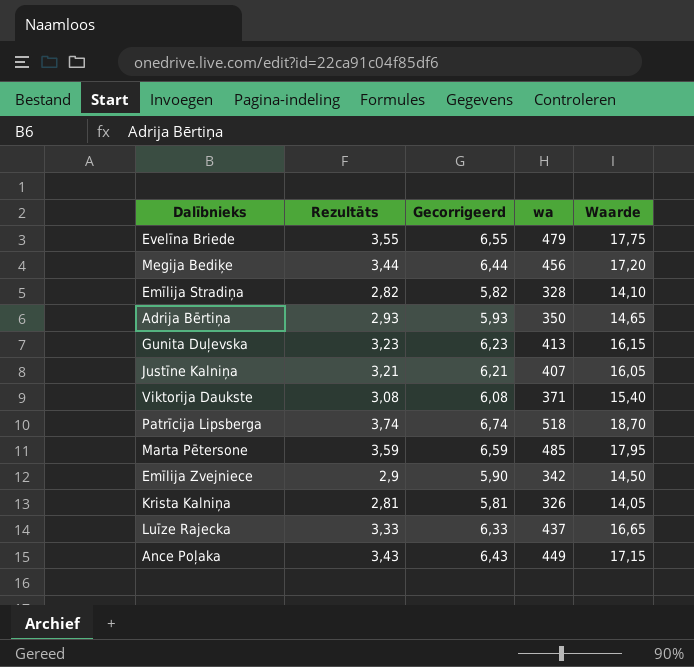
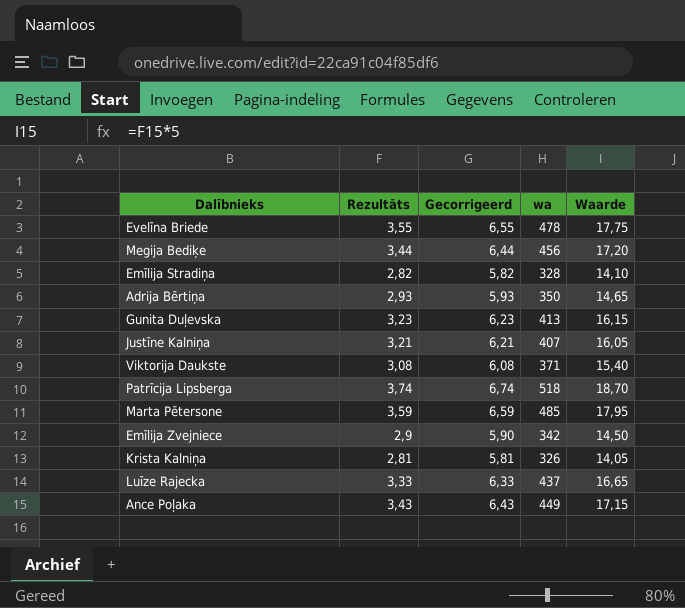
Evelīna Briede | wa: 479 -> 478

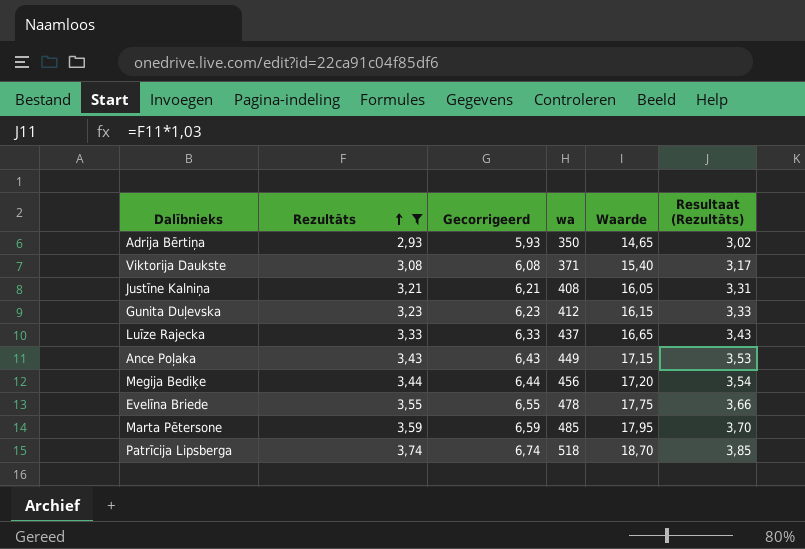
filter: none -> Rezultāts >= 2,93
row order: none -> Rezultāts ascending
column Resultaat (Rezultāts) | formula: none -> [Rezultāts] * 1,03
Justīne Kalniņa | wa: 407 -> 408
Gunita Duļevska | wa: 413 -> 412

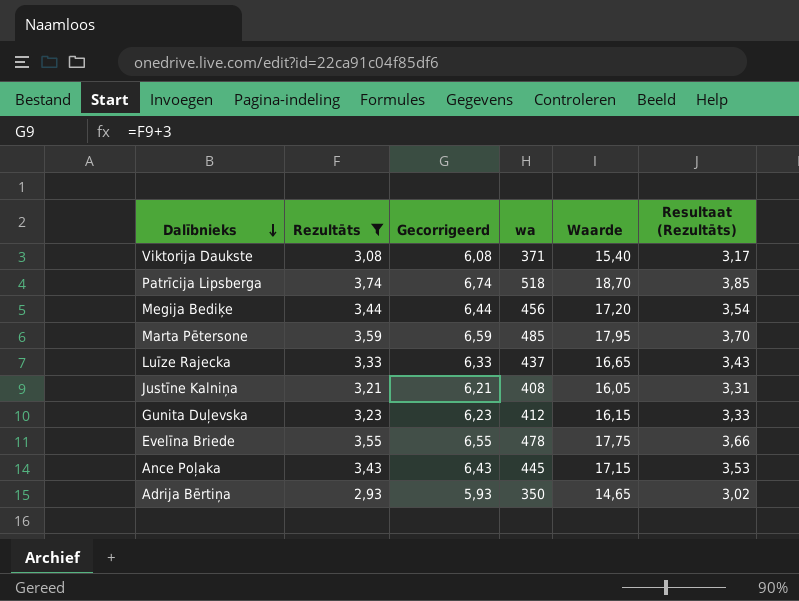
row order: Rezultāts ascending -> Dalībnieks descending
Ance Poļaka | wa: 449 -> 445

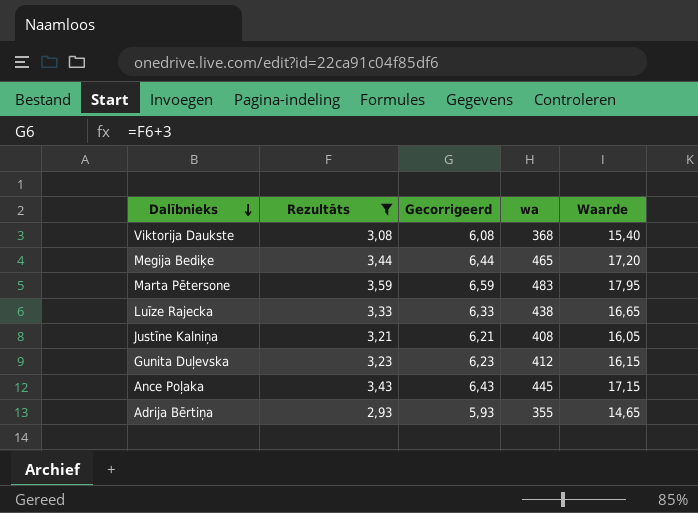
column Resultaat (Rezultāts) | formula: [Rezultāts] * 1,03 -> none
row Patrīcija Lipsberga: 3,74 | 6,74 | 518 | 18,70 | 3,85 -> none
row Evelīna Briede: 3,55 | 6,55 | 478 | 17,75 | 3,66 -> none
Viktorija Daukste | wa: 371 -> 368
Megija Bediķe | wa: 456 -> 465
Marta Pētersone | wa: 485 -> 483
Luīze Rajecka | wa: 437 -> 438
Adrija Bērtiņa | wa: 350 -> 355

